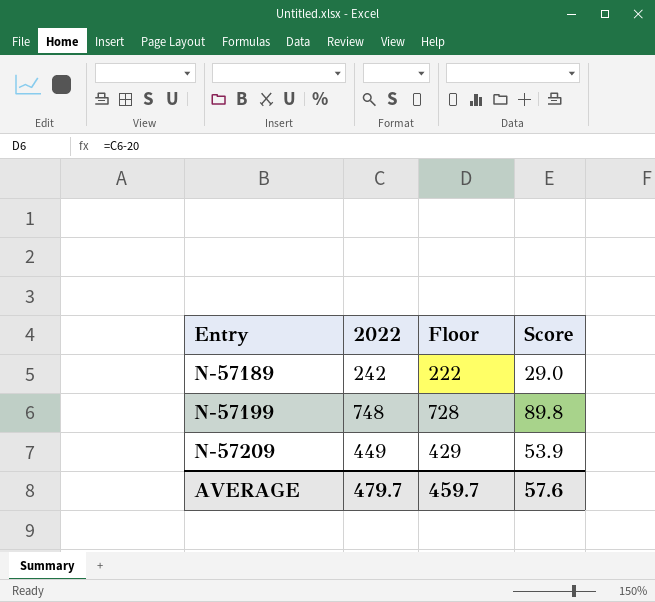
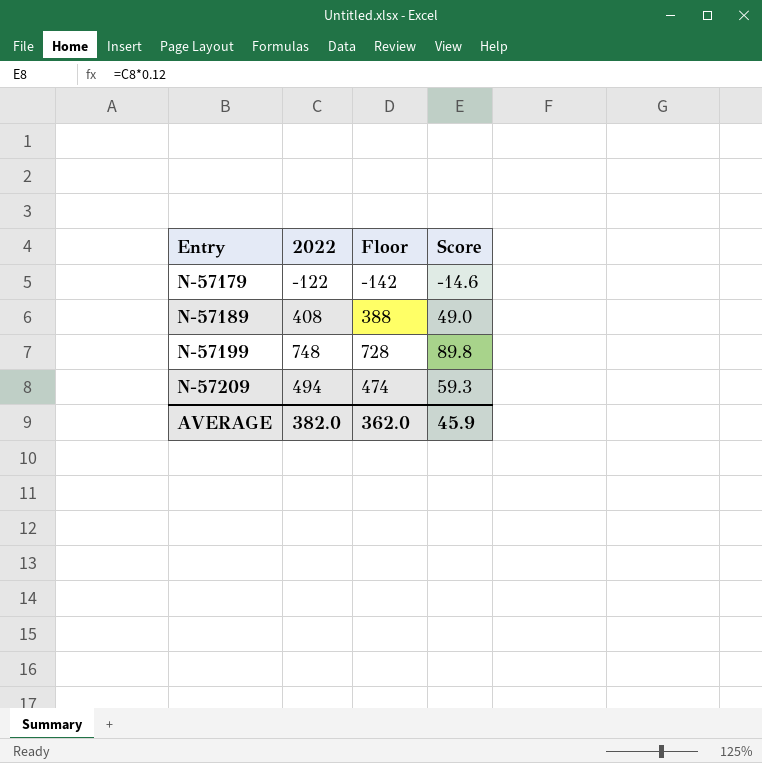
row N-57179: none -> -122 | -142 | -14.6
N-57189 | 2022: 242 -> 408
N-57189 | Floor: 222 -> 388
N-57189 | Score: 29.0 -> 49.0
N-57209 | 2022: 449 -> 494
N-57209 | Floor: 429 -> 474
N-57209 | Score: 53.9 -> 59.3
AVERAGE | 2022: 479.7 -> 382.0
AVERAGE | Floor: 459.7 -> 362.0
AVERAGE | Score: 57.6 -> 45.9

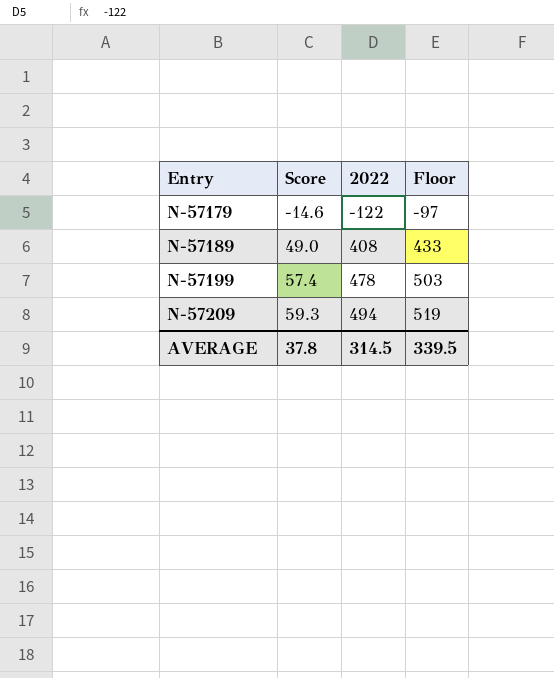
column Score | position: 4 -> 2
column Floor | formula: [2022] - 20 -> [2022] + 25
N-57199 | Score: 89.8 -> 57.4
N-57199 | 2022: 748 -> 478
AVERAGE | Score: 45.9 -> 37.8
AVERAGE | 2022: 382.0 -> 314.5
AVERAGE | Floor: 362.0 -> 339.5

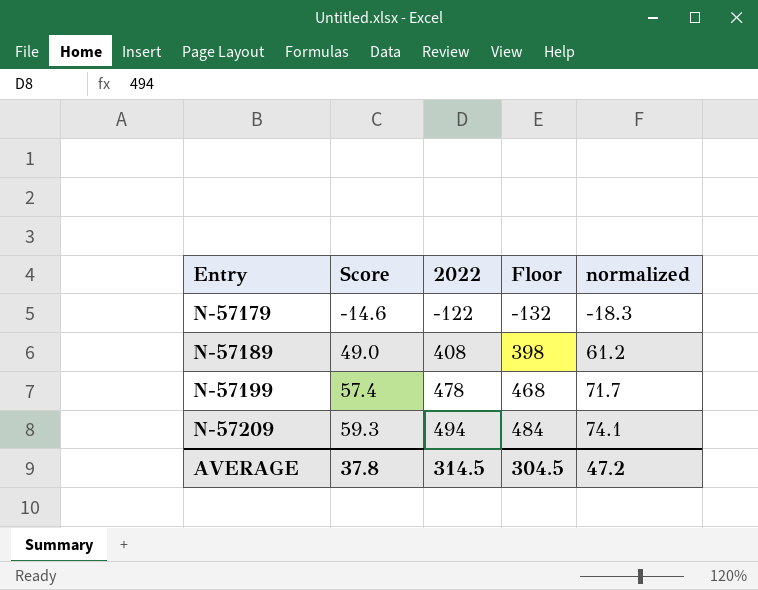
column Floor | formula: [2022] + 25 -> [2022] - 10
column normalized | formula: none -> [2022] * 0.15
AVERAGE | Floor: 339.5 -> 304.5

